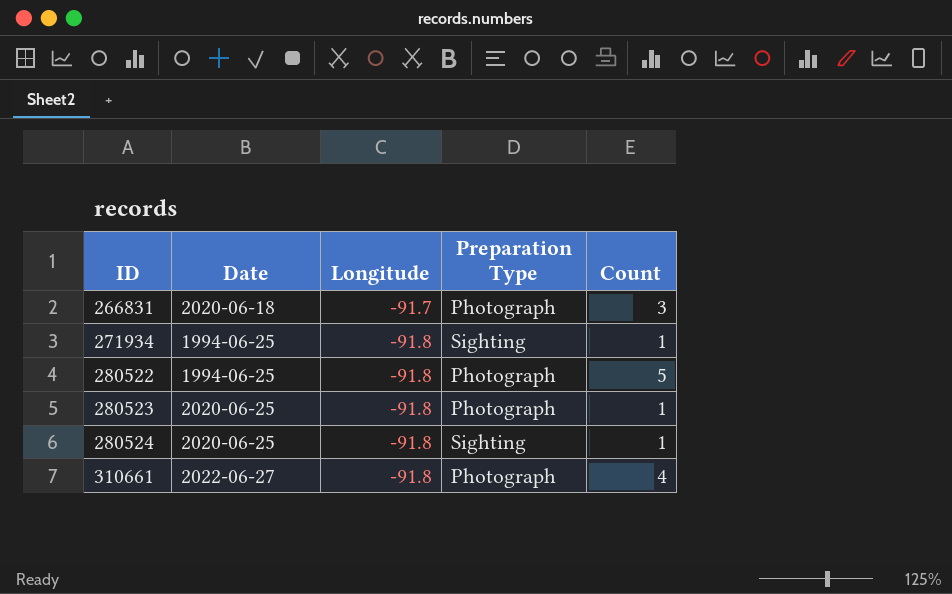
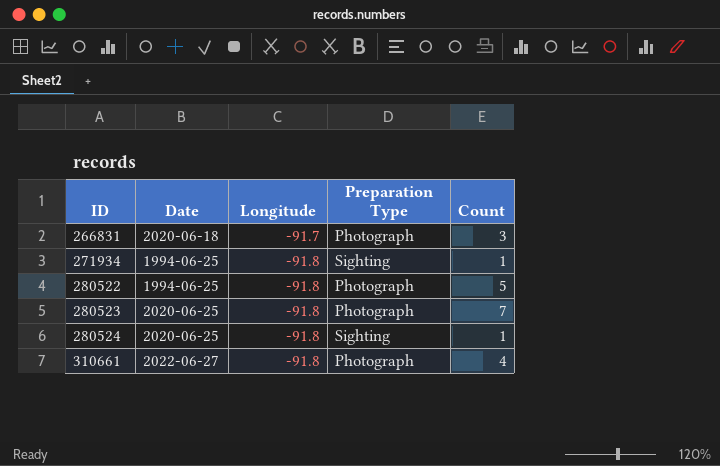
280523 | Count: 1 -> 7

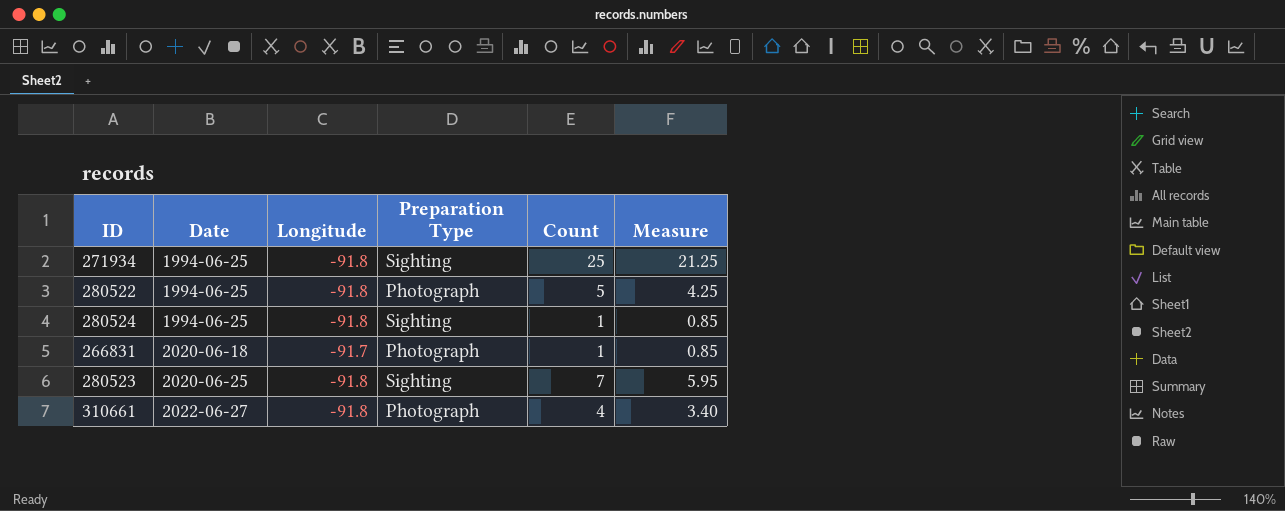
row order: ID ascending -> Date ascending
column Measure | formula: none -> [Count] * 0.85
271934 | Count: 1 -> 25
280524 | Date: 2020-06-25 -> 1994-06-25
266831 | Count: 3 -> 1
280523 | Preparation Type: Photograph -> Sighting

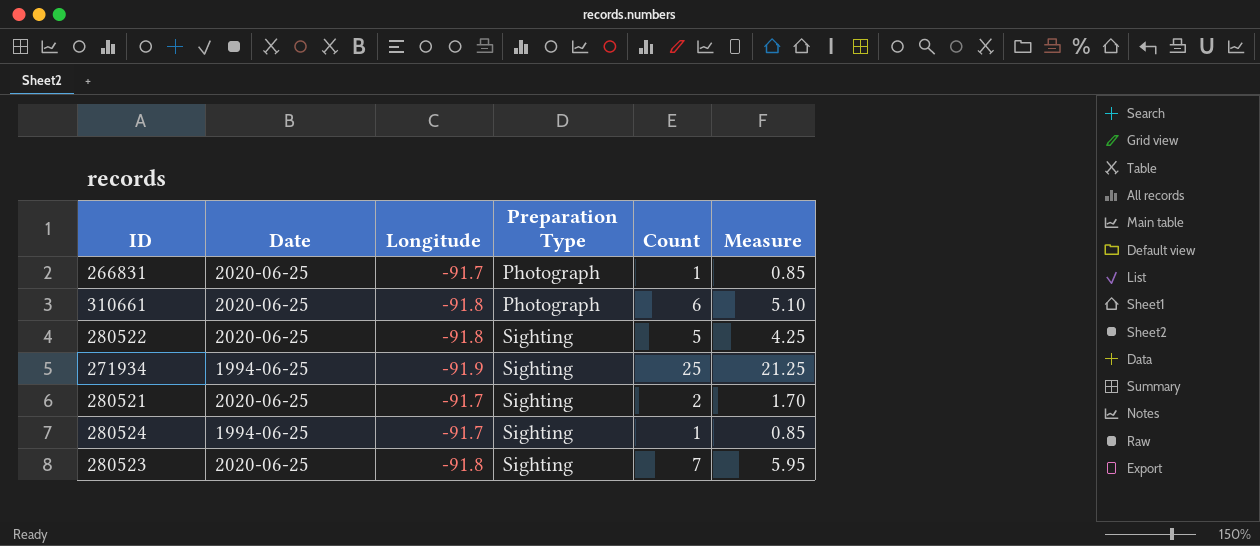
row order: Date ascending -> Preparation Type ascending
266831 | Date: 2020-06-18 -> 2020-06-25
310661 | Date: 2022-06-27 -> 2020-06-25
310661 | Count: 4 -> 6
310661 | Measure: 3.40 -> 5.10
280522 | Date: 1994-06-25 -> 2020-06-25
280522 | Preparation Type: Photograph -> Sighting
271934 | Longitude: -91.8 -> -91.9
row 280521: none -> 2020-06-25 | -91.7 | Sighting | 2 | 1.70
280524 | Longitude: -91.8 -> -91.7

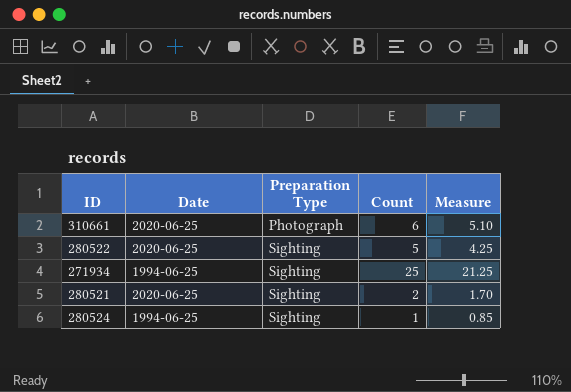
column Longitude | position: 3 -> none
row 266831: 2020-06-25 | -91.7 | Photograph | 1 | 0.85 -> none
row 280523: 2020-06-25 | -91.8 | Sighting | 7 | 5.95 -> none

